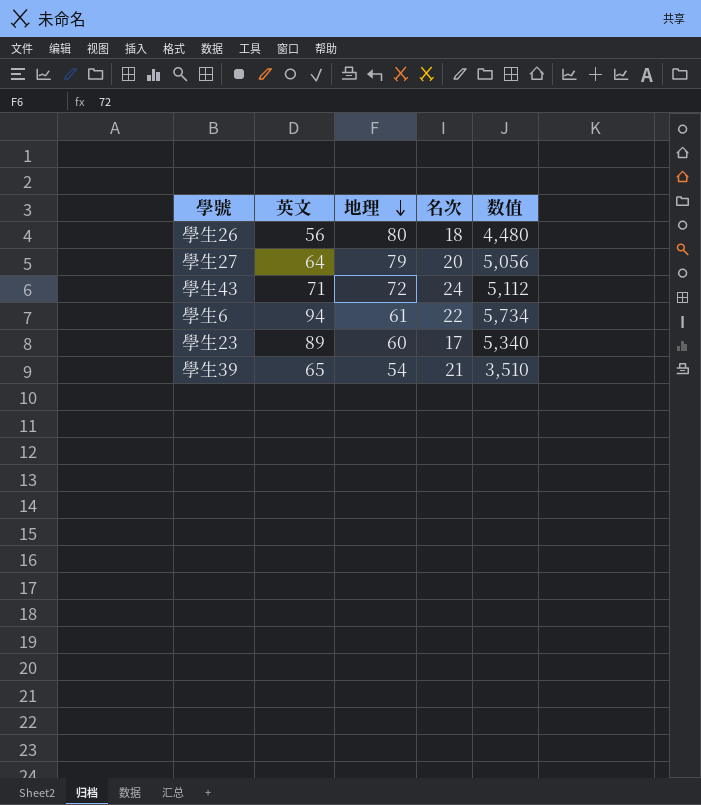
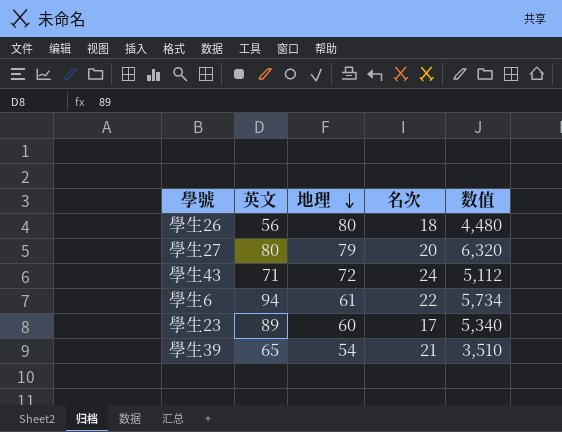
學生27 | 英文: 64 -> 80
學生27 | 数值: 5,056 -> 6,320

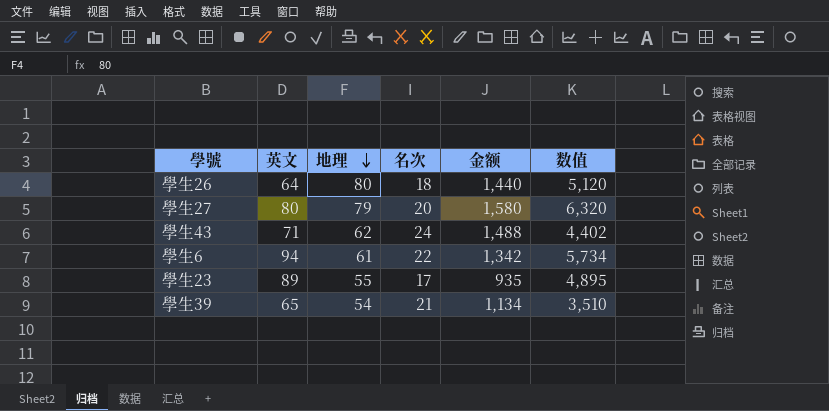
column 金额 | formula: none -> [地理] * [名次]
學生26 | 英文: 56 -> 64
學生26 | 数值: 4,480 -> 5,120
學生43 | 地理: 72 -> 62
學生43 | 数值: 5,112 -> 4,402
學生23 | 地理: 60 -> 55
學生23 | 数值: 5,340 -> 4,895

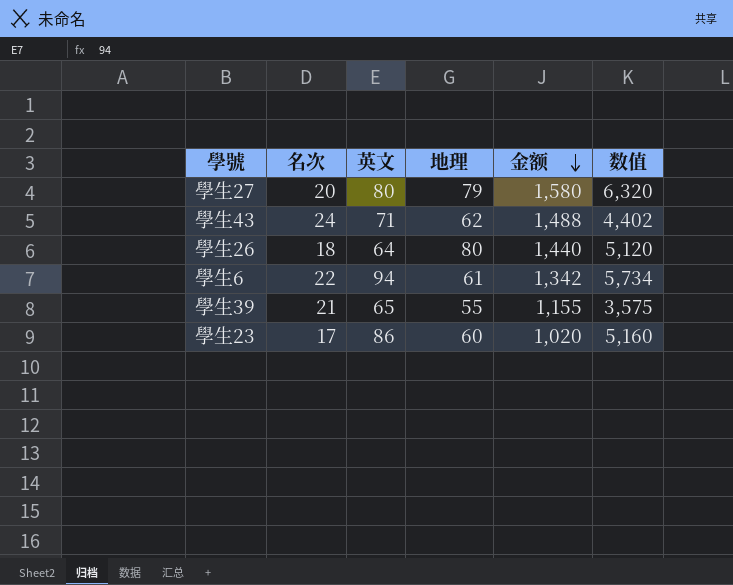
row order: 地理 descending -> 金额 descending
column 名次 | position: 4 -> 2
學生39 | 地理: 54 -> 55
學生39 | 金额: 1,134 -> 1,155
學生39 | 数值: 3,510 -> 3,575
學生23 | 英文: 89 -> 86
學生23 | 地理: 55 -> 60
學生23 | 金额: 935 -> 1,020
學生23 | 数值: 4,895 -> 5,160

